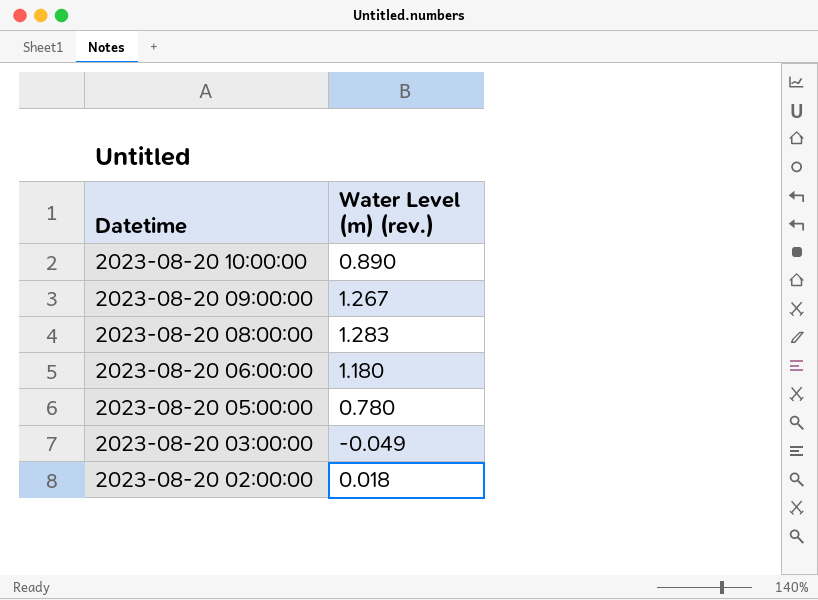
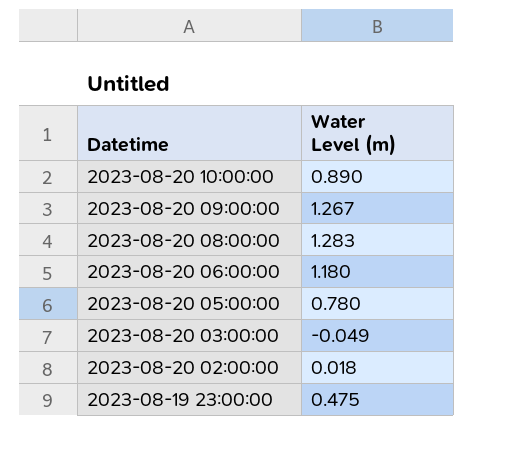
column name: Water Level (m) (rev.) -> Water Level (m)
row 2023-08-19 23:00:00: none -> 0.475

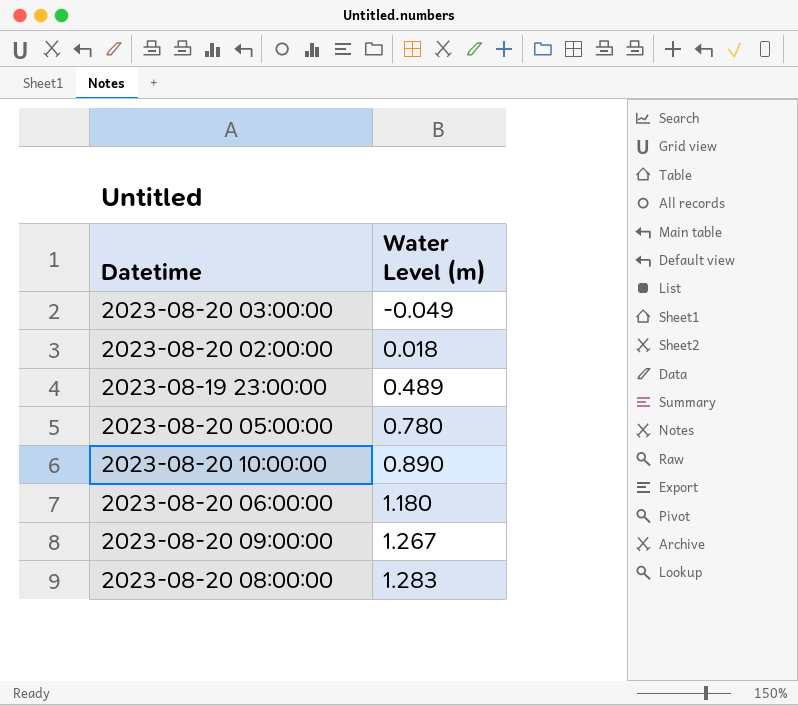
row order: Datetime descending -> Water Level (m) ascending
2023-08-19 23:00:00 | Water Level (m): 0.475 -> 0.489

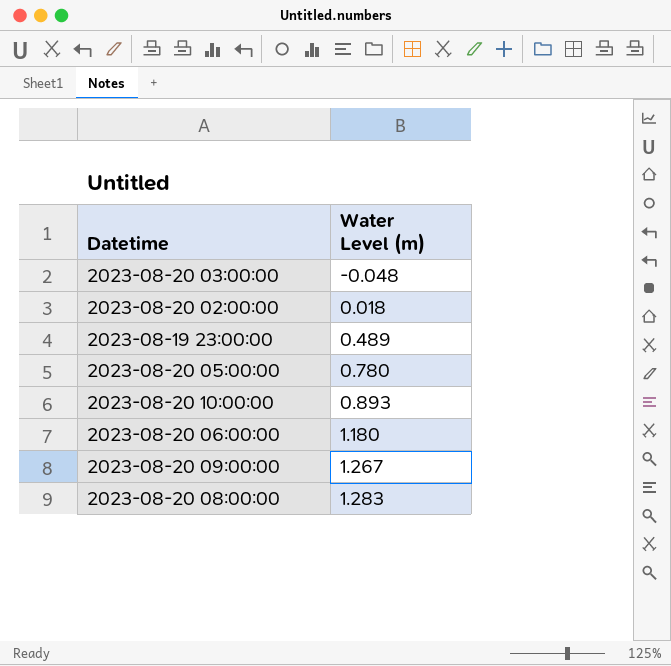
2023-08-20 03:00:00 | Water Level (m): -0.049 -> -0.048
2023-08-20 10:00:00 | Water Level (m): 0.890 -> 0.893

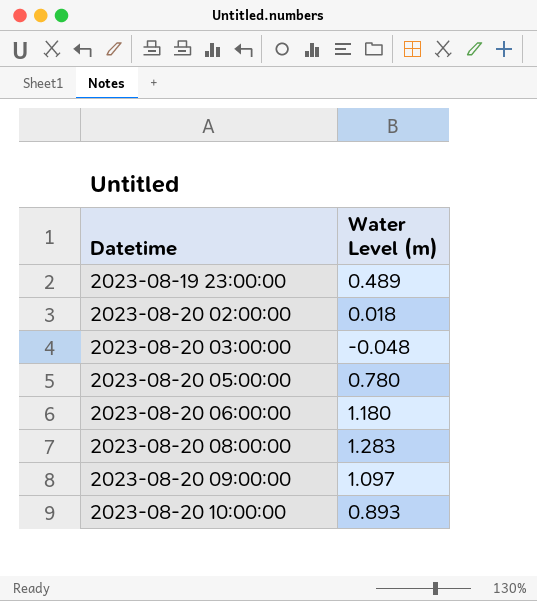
row order: Water Level (m) ascending -> Datetime ascending
2023-08-20 09:00:00 | Water Level (m): 1.267 -> 1.097

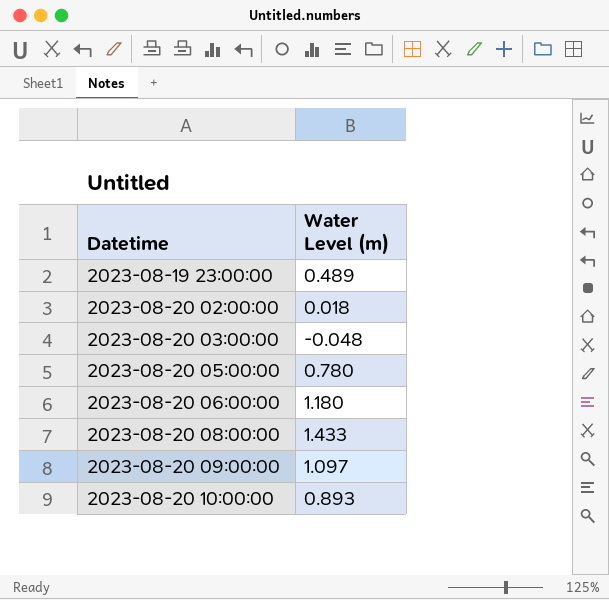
2023-08-20 08:00:00 | Water Level (m): 1.283 -> 1.433

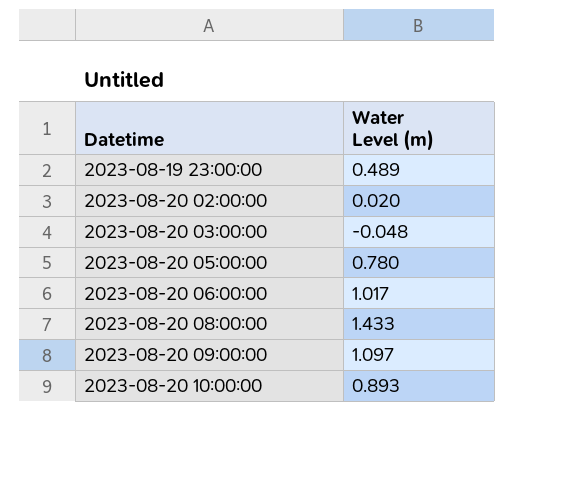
2023-08-20 02:00:00 | Water Level (m): 0.018 -> 0.020
2023-08-20 06:00:00 | Water Level (m): 1.180 -> 1.017

